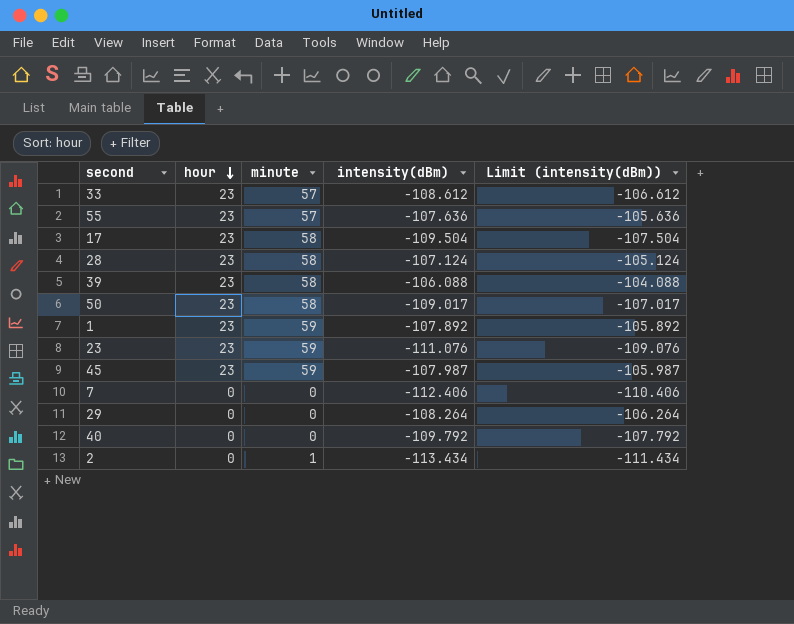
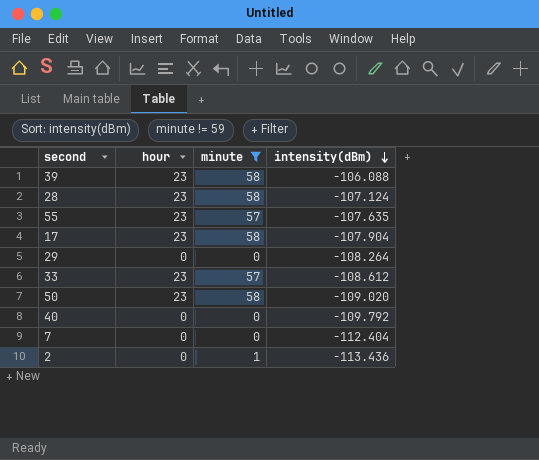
filter: none -> minute != 59
row order: hour descending -> intensity(dBm) descending
column Limit (intensity(dBm)) | formula: [intensity(dBm)] + 2 -> none
55 | intensity(dBm): -107.636 -> -107.635
17 | intensity(dBm): -109.504 -> -107.904
50 | intensity(dBm): -109.017 -> -109.020
7 | intensity(dBm): -112.406 -> -112.404
2 | intensity(dBm): -113.434 -> -113.436

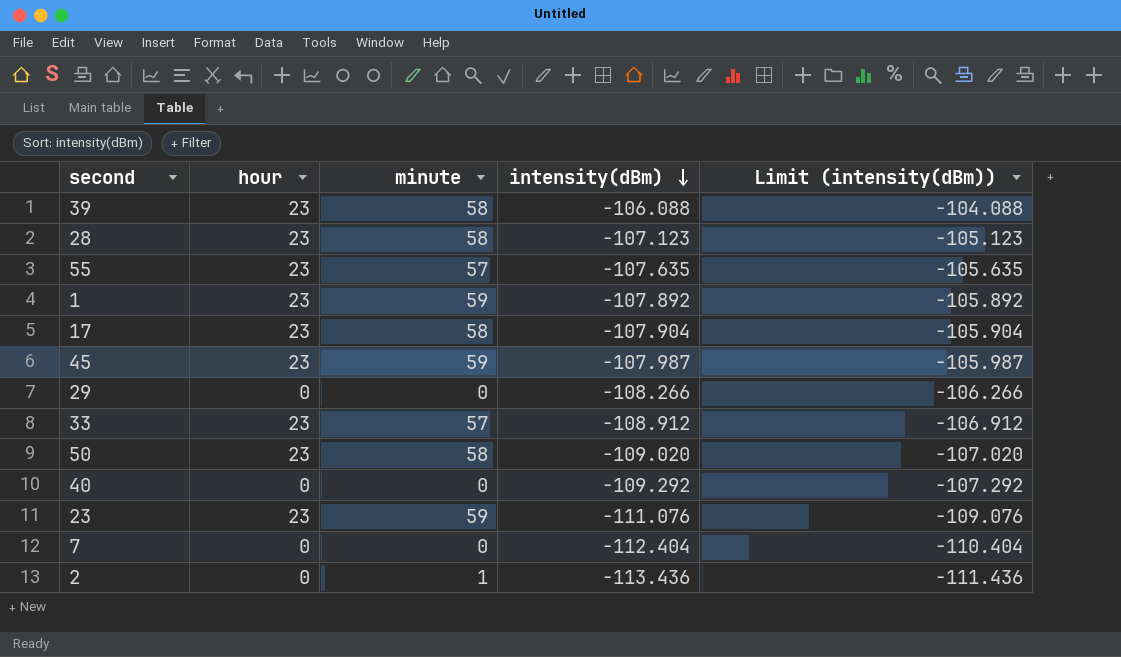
filter: minute != 59 -> none
column Limit (intensity(dBm)) | formula: none -> [intensity(dBm)] + 2
28 | intensity(dBm): -107.124 -> -107.123
29 | intensity(dBm): -108.264 -> -108.266
33 | intensity(dBm): -108.612 -> -108.912
40 | intensity(dBm): -109.792 -> -109.292

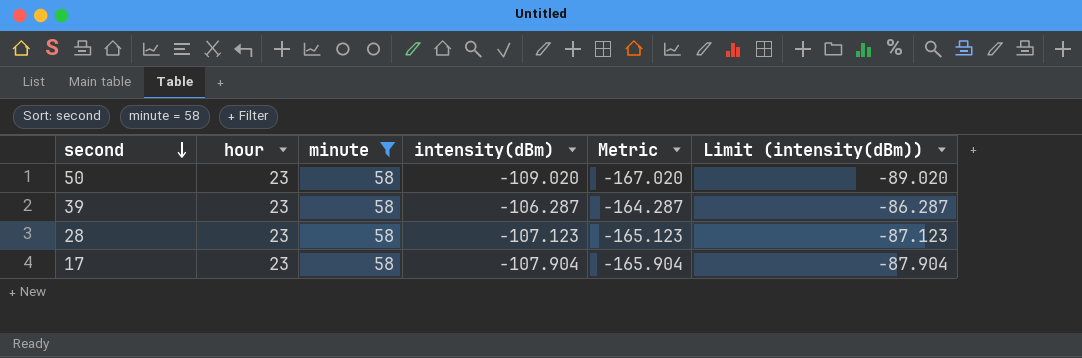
filter: none -> minute = 58
row order: intensity(dBm) descending -> second descending
column Metric | formula: none -> [intensity(dBm)] - [minute]
column Limit (intensity(dBm)) | formula: [intensity(dBm)] + 2 -> [intensity(dBm)] + 20
39 | intensity(dBm): -106.088 -> -106.287

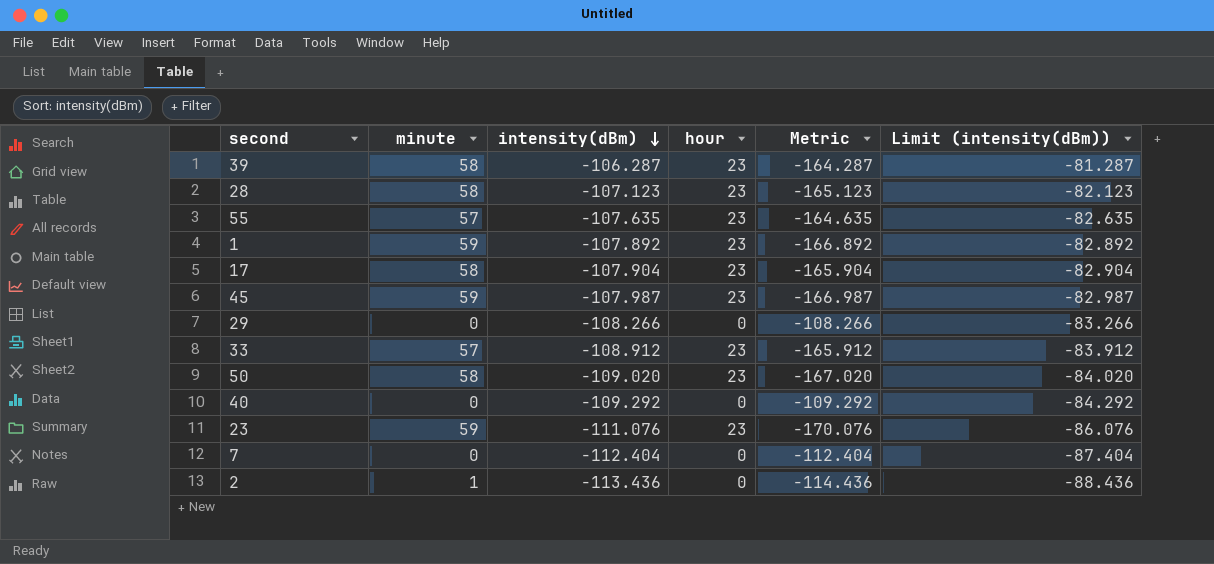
filter: minute = 58 -> none
row order: second descending -> intensity(dBm) descending
column hour | position: 2 -> 4
column Limit (intensity(dBm)) | formula: [intensity(dBm)] + 20 -> [intensity(dBm)] + 25

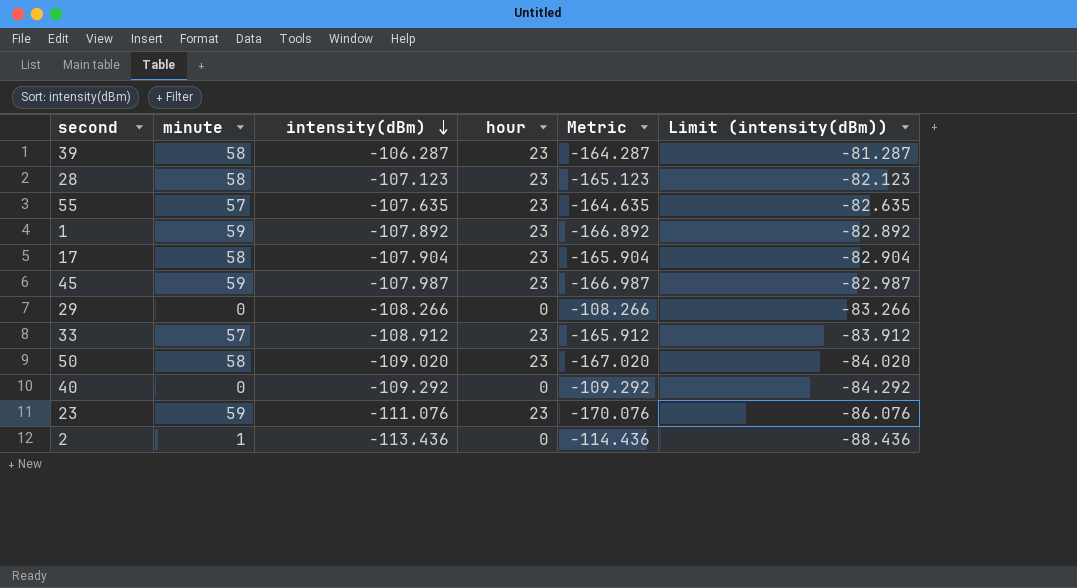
row 7: 0 | -112.404 | 0 | -112.404 | -87.404 -> none

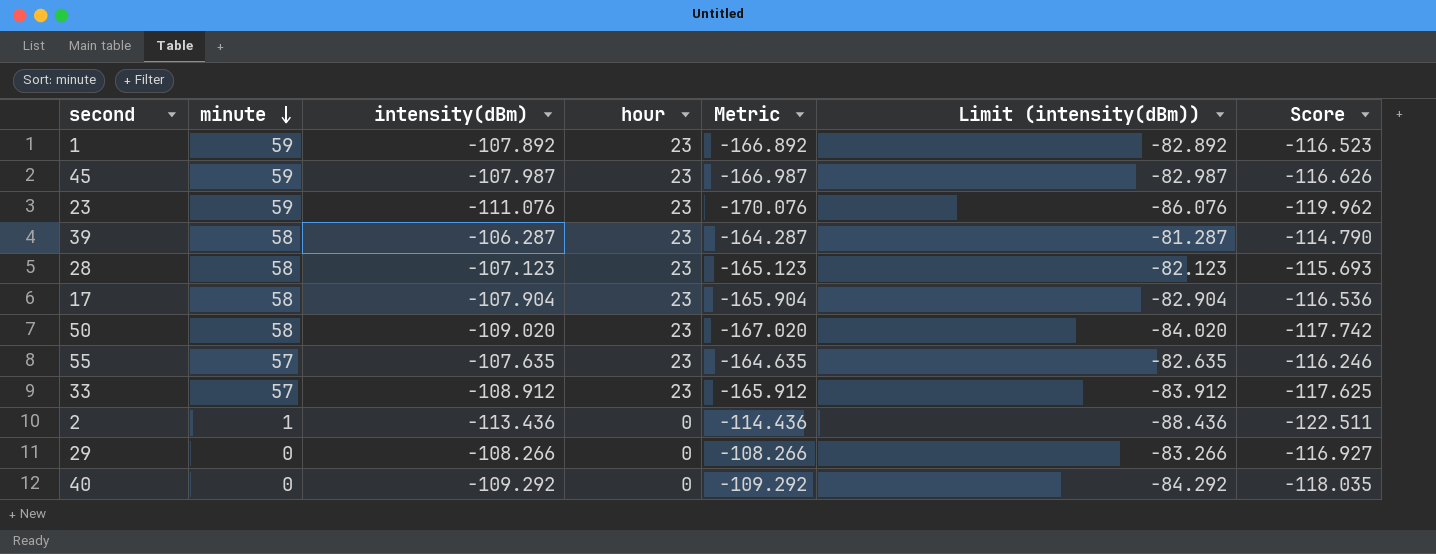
row order: intensity(dBm) descending -> minute descending
column Score | formula: none -> [intensity(dBm)] * 1.08

